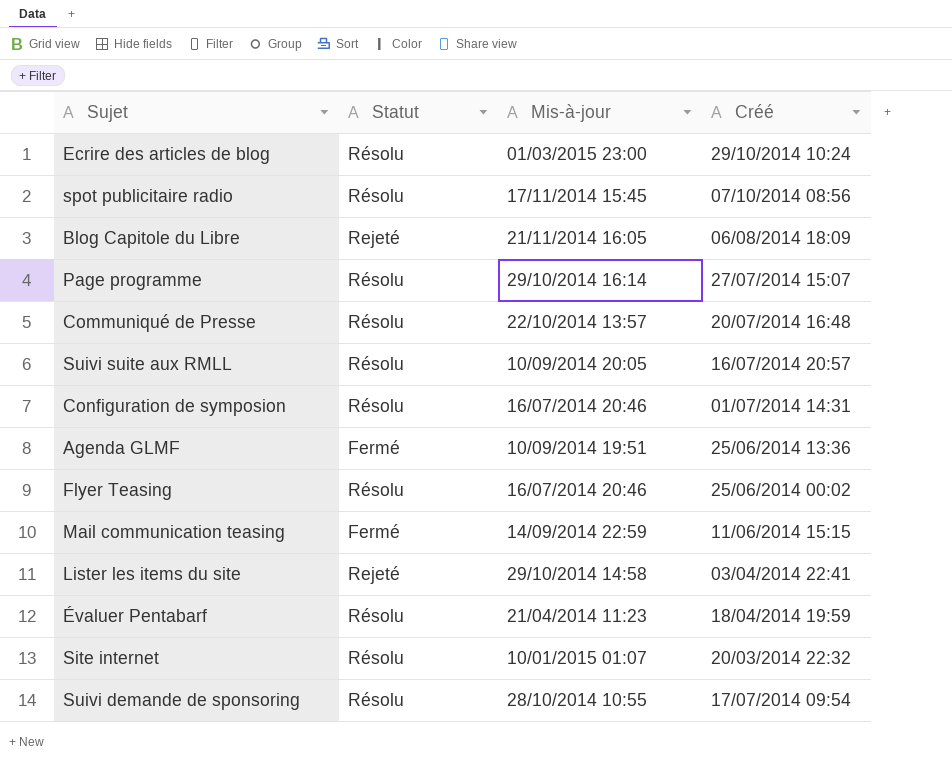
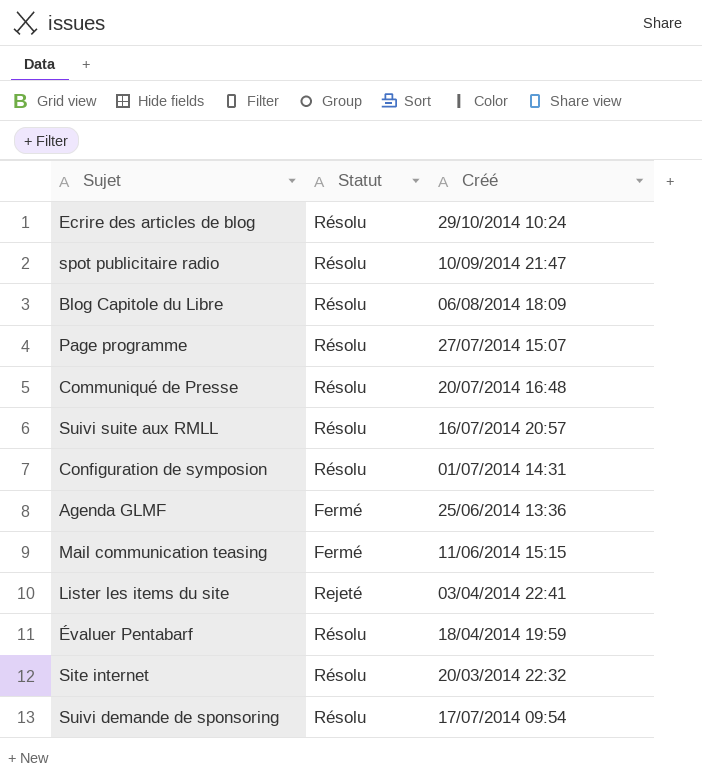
column Mis-à-jour | position: 3 -> none
row Flyer Teasing: Résolu | 16/07/2014 20:46 | 25/06/2014 00:02 -> none
spot publicitaire radio | Créé: 07/10/2014 08:56 -> 10/09/2014 21:47
Blog Capitole du Libre | Statut: Rejeté -> Résolu

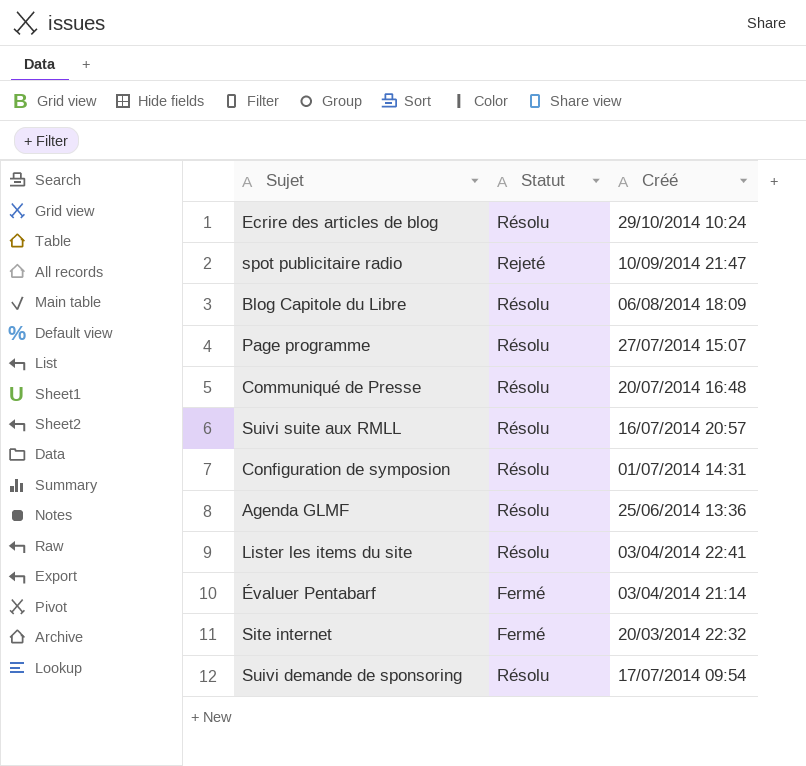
row Mail communication teasing: Fermé | 11/06/2014 15:15 -> none
spot publicitaire radio | Statut: Résolu -> Rejeté
Agenda GLMF | Statut: Fermé -> Résolu
Lister les items du site | Statut: Rejeté -> Résolu
Évaluer Pentabarf | Statut: Résolu -> Fermé
Évaluer Pentabarf | Créé: 18/04/2014 19:59 -> 03/04/2014 21:14
Site internet | Statut: Résolu -> Fermé

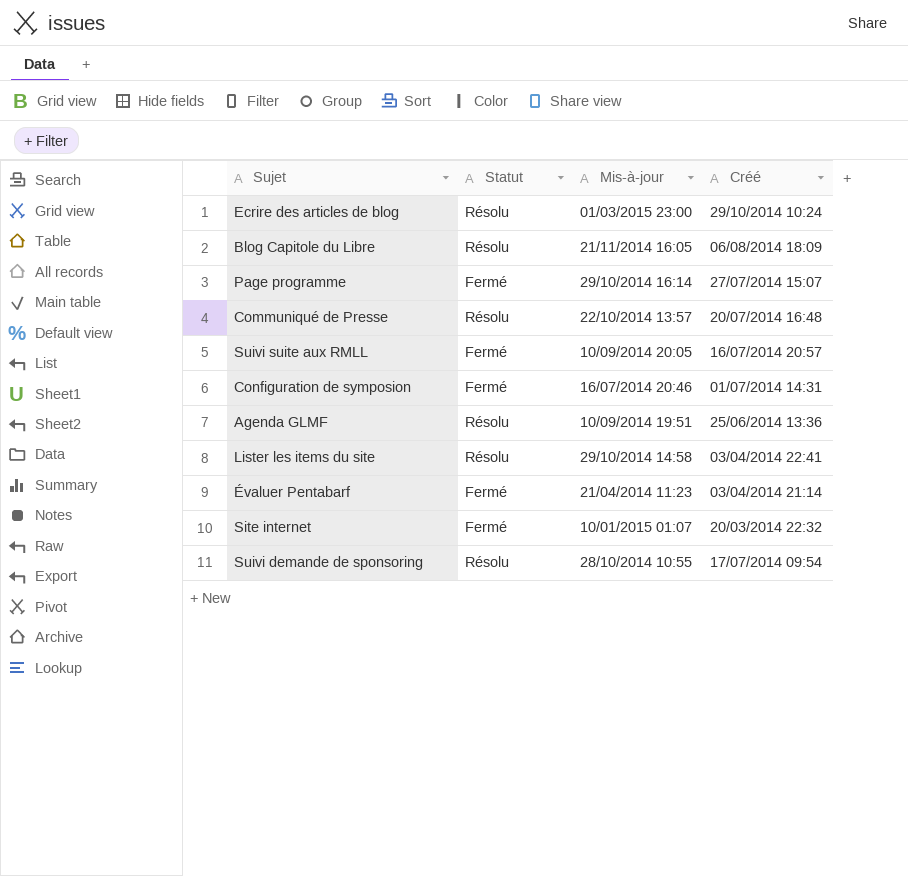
column Mis-à-jour | position: none -> 3
row spot publicitaire radio: Rejeté | 10/09/2014 21:47 -> none
Page programme | Statut: Résolu -> Fermé
Suivi suite aux RMLL | Statut: Résolu -> Fermé
Configuration de symposion | Statut: Résolu -> Fermé

